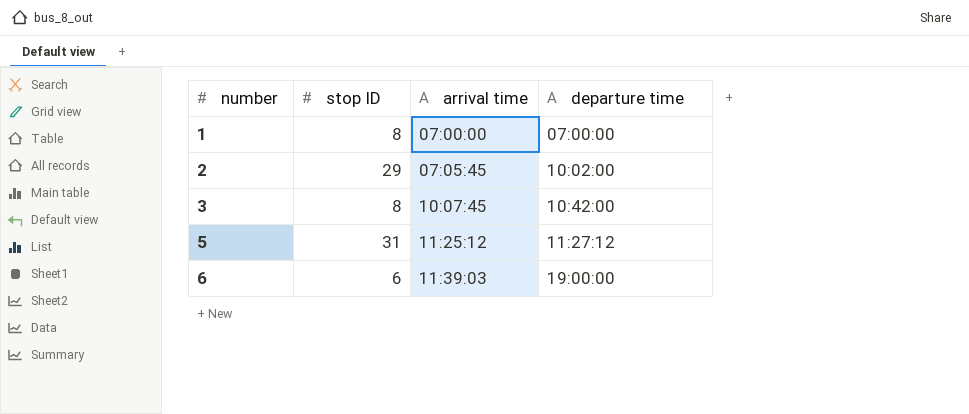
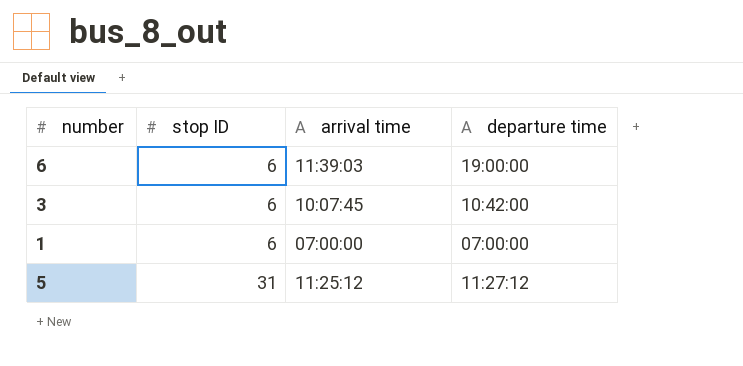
row order: number ascending -> stop ID ascending
row 2: 29 | 07:05:45 | 10:02:00 -> none
3 | stop ID: 8 -> 6
1 | stop ID: 8 -> 6

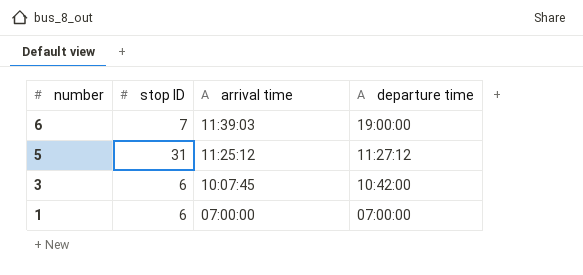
row order: stop ID ascending -> number descending
6 | stop ID: 6 -> 7

